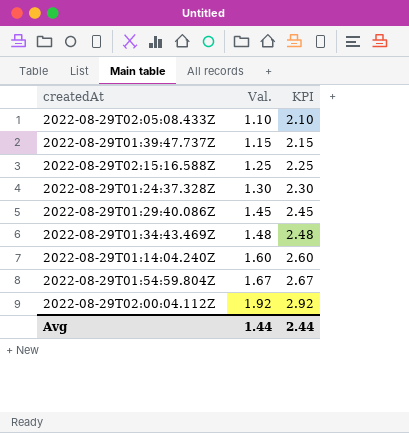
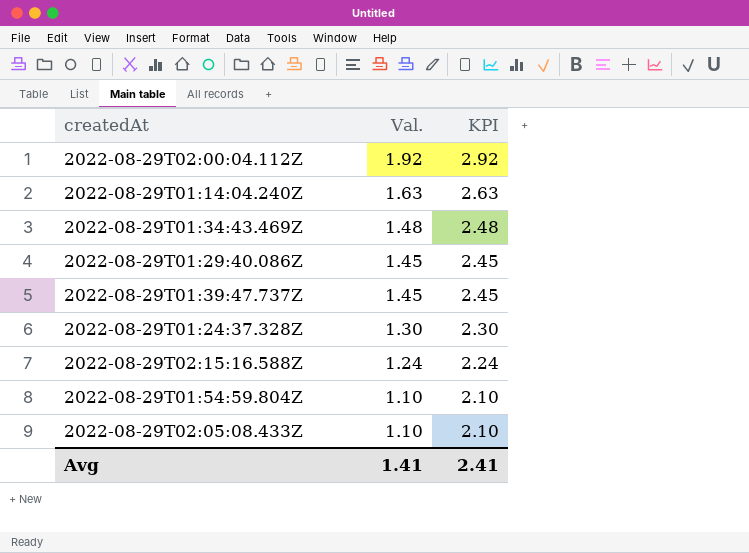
row order: Val. ascending -> Val. descending
2022-08-29T01:14:04.240Z | Val.: 1.60 -> 1.63
2022-08-29T01:14:04.240Z | KPI: 2.60 -> 2.63
2022-08-29T01:39:47.737Z | Val.: 1.15 -> 1.45
2022-08-29T01:39:47.737Z | KPI: 2.15 -> 2.45
2022-08-29T02:15:16.588Z | Val.: 1.25 -> 1.24
2022-08-29T02:15:16.588Z | KPI: 2.25 -> 2.24
2022-08-29T01:54:59.804Z | Val.: 1.67 -> 1.10
2022-08-29T01:54:59.804Z | KPI: 2.67 -> 2.10
Avg | Val.: 1.44 -> 1.41
Avg | KPI: 2.44 -> 2.41

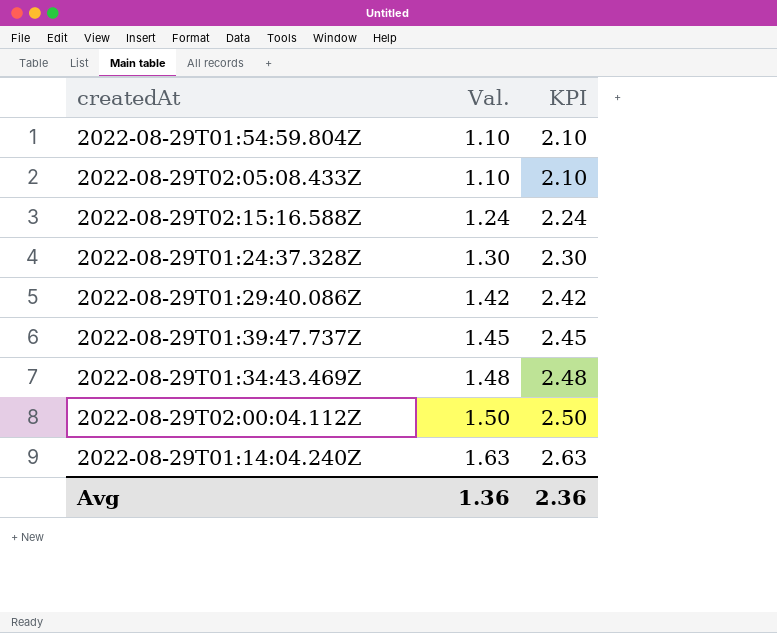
row order: Val. descending -> Val. ascending
2022-08-29T01:29:40.086Z | Val.: 1.45 -> 1.42
2022-08-29T01:29:40.086Z | KPI: 2.45 -> 2.42
2022-08-29T02:00:04.112Z | Val.: 1.92 -> 1.50
2022-08-29T02:00:04.112Z | KPI: 2.92 -> 2.50
Avg | Val.: 1.41 -> 1.36
Avg | KPI: 2.41 -> 2.36

